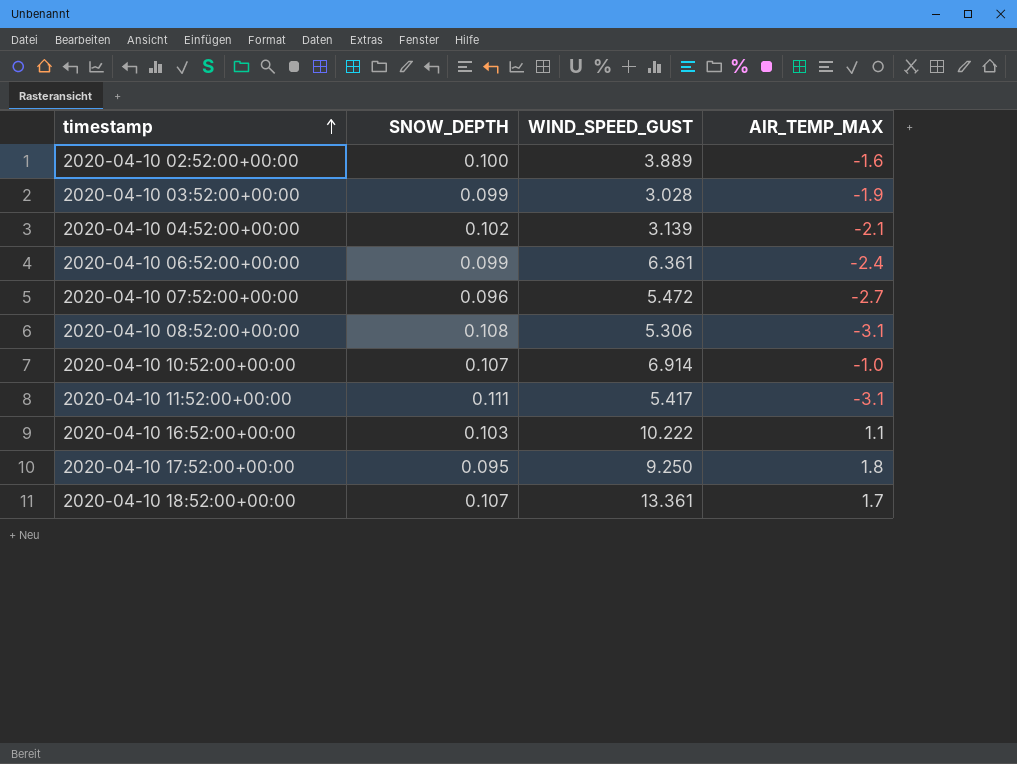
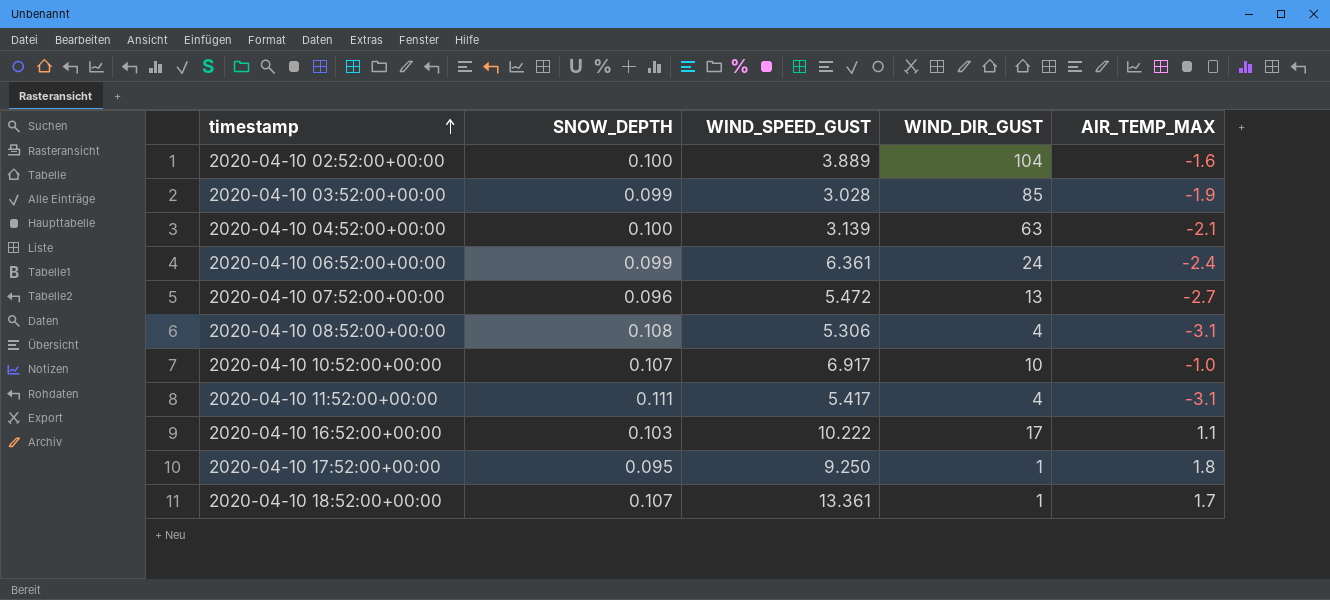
column WIND_DIR_GUST | position: none -> 4
2020-04-10 04:52:00+00:00 | SNOW_DEPTH: 0.102 -> 0.100
2020-04-10 10:52:00+00:00 | WIND_SPEED_GUST: 6.914 -> 6.917

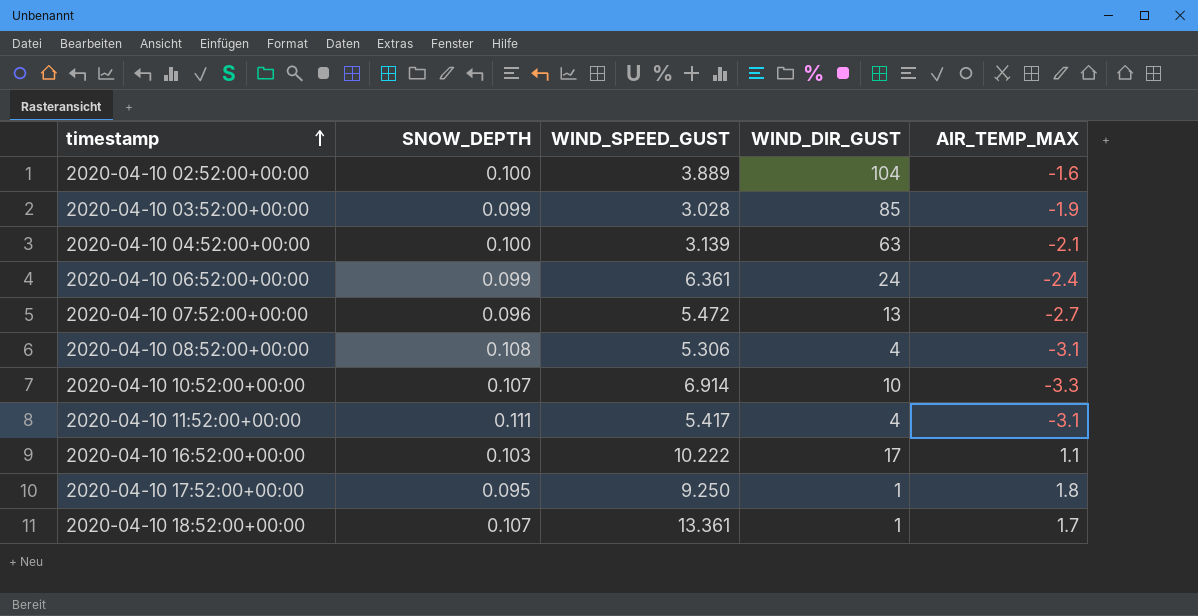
2020-04-10 10:52:00+00:00 | WIND_SPEED_GUST: 6.917 -> 6.914
2020-04-10 10:52:00+00:00 | AIR_TEMP_MAX: -1.0 -> -3.3

